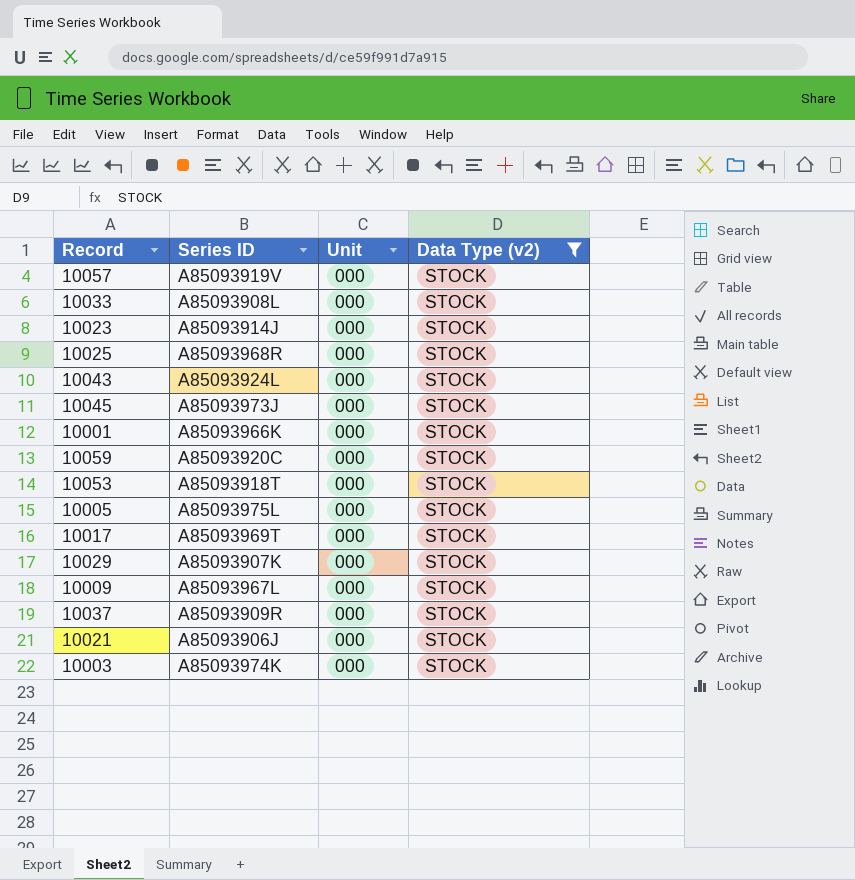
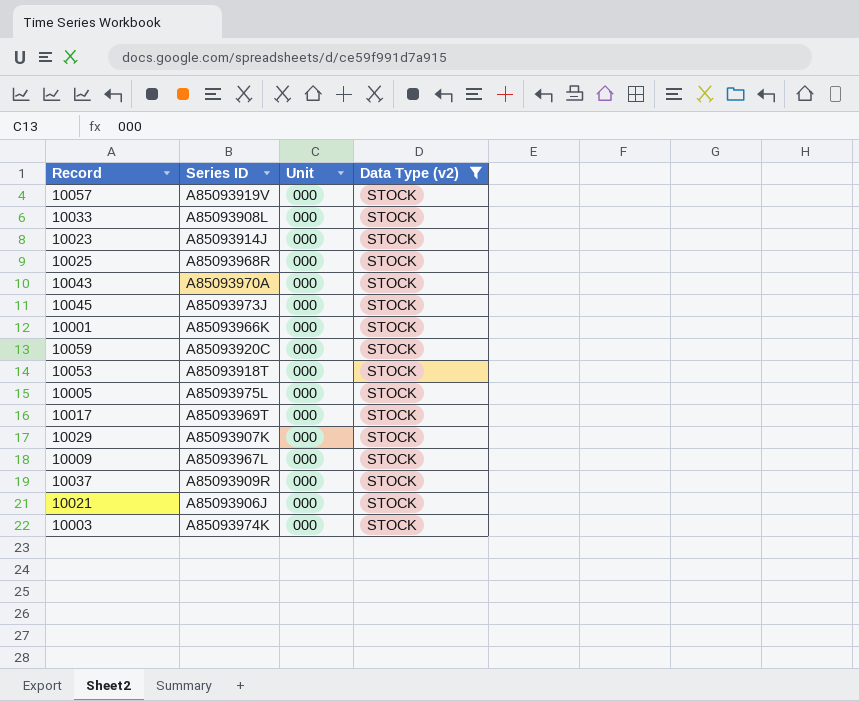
10043 | Series ID: A85093924L -> A85093970A

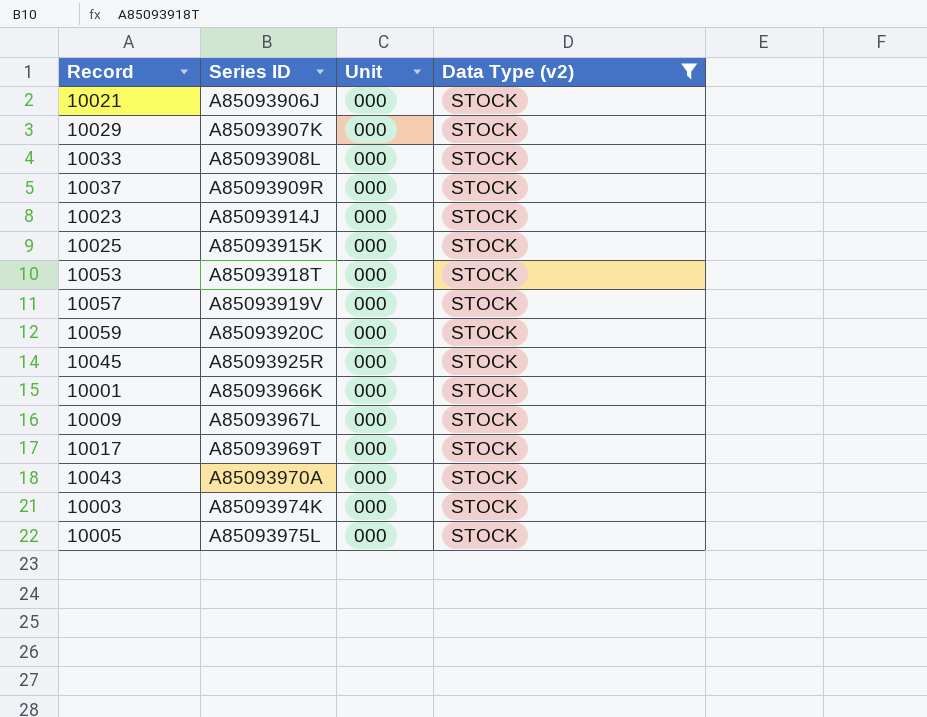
row order: none -> Series ID ascending
10025 | Series ID: A85093968R -> A85093915K
10045 | Series ID: A85093973J -> A85093925R

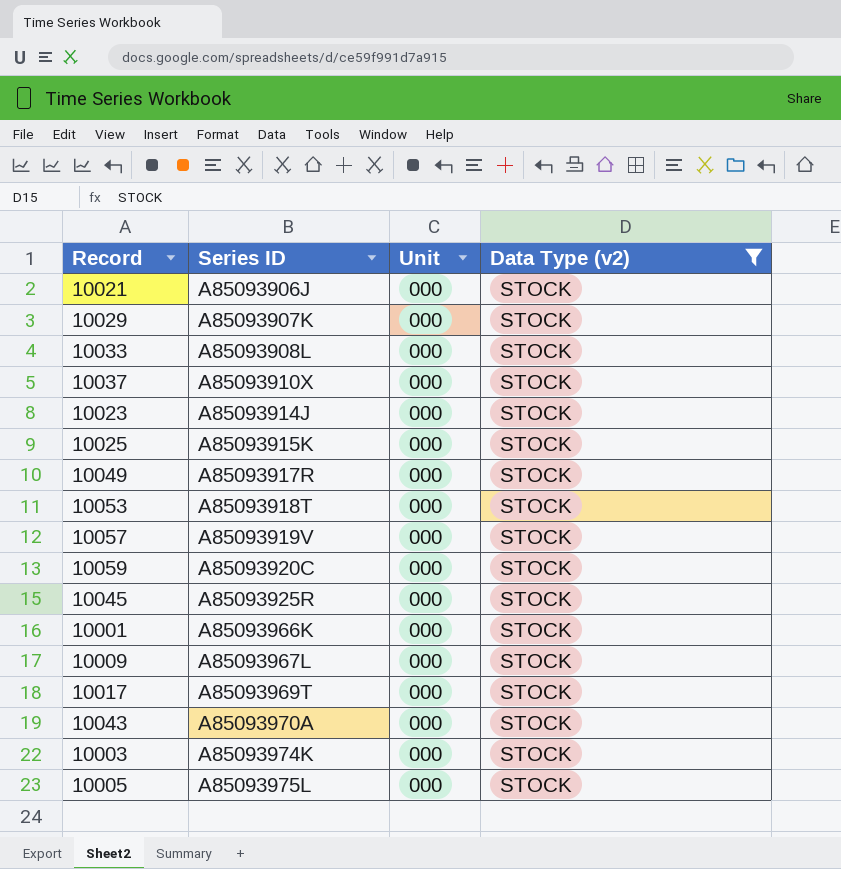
10037 | Series ID: A85093909R -> A85093910X
row 10049: none -> A85093917R | 000 | STOCK

